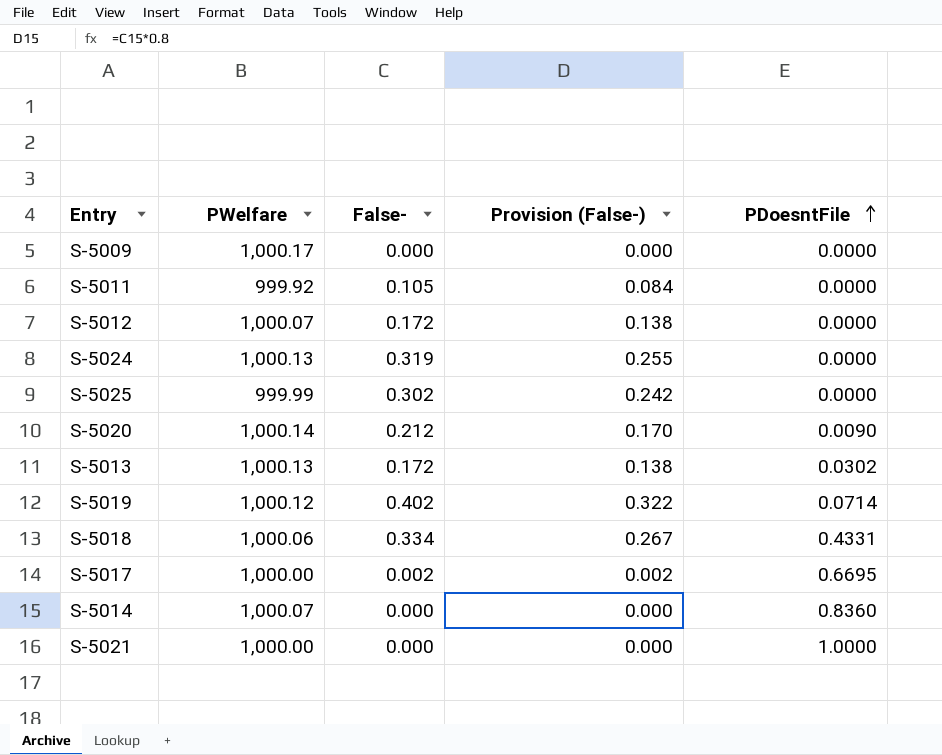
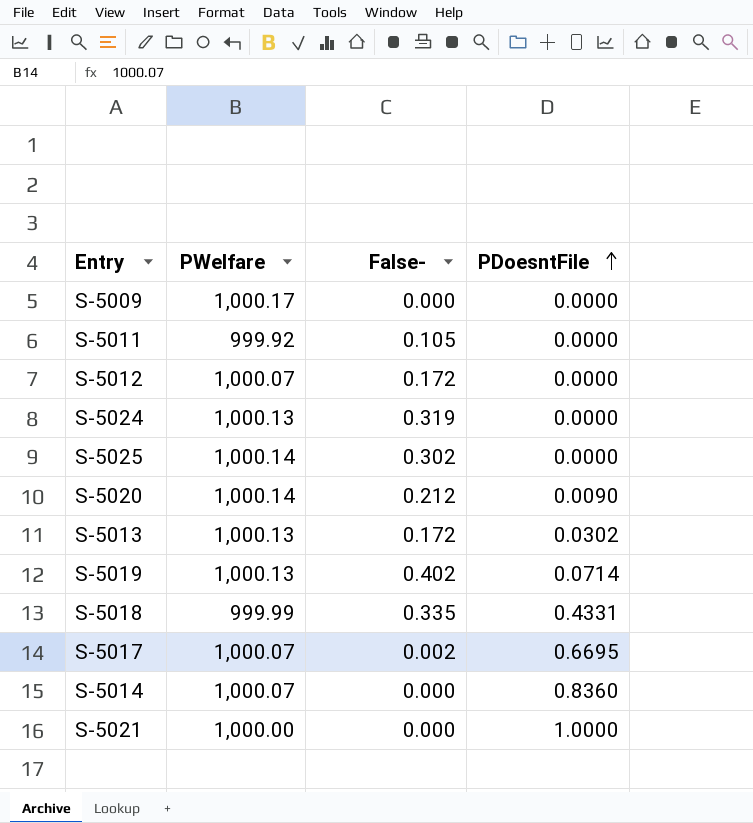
column Provision (False-) | formula: [False-] * 0.8 -> none
S-5025 | PWelfare: 999.99 -> 1,000.14
S-5019 | PWelfare: 1,000.12 -> 1,000.13
S-5018 | PWelfare: 1,000.06 -> 999.99
S-5018 | False-: 0.334 -> 0.335
S-5017 | PWelfare: 1,000.00 -> 1,000.07

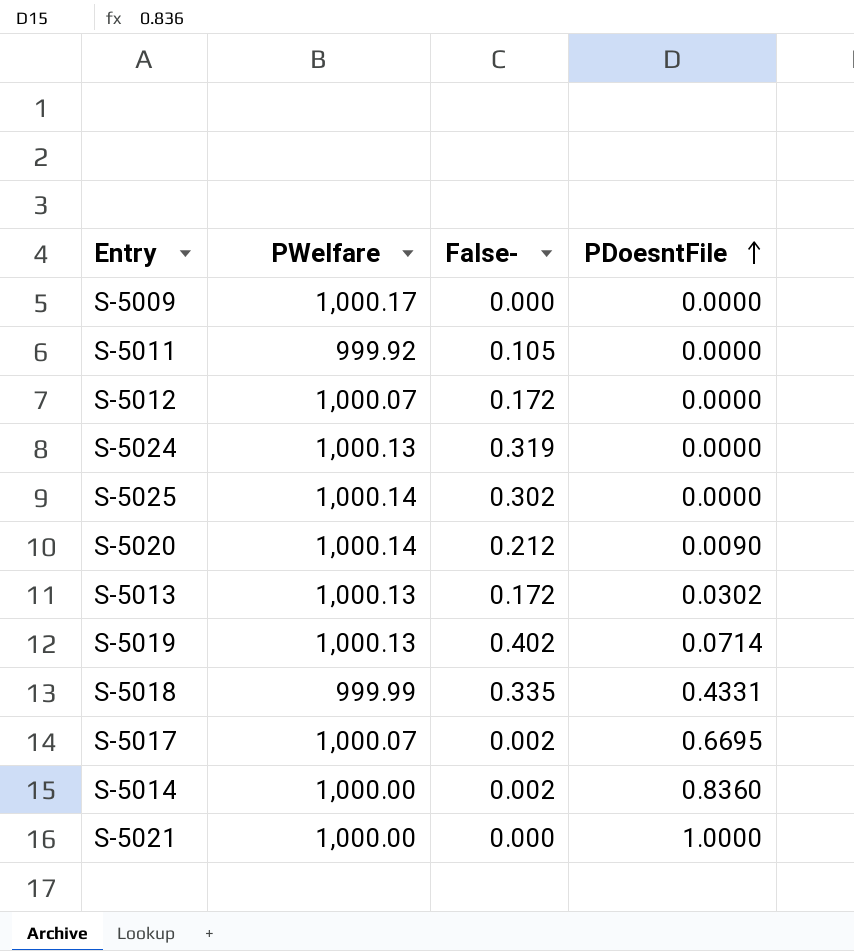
S-5014 | PWelfare: 1,000.07 -> 1,000.00
S-5014 | False-: 0.000 -> 0.002

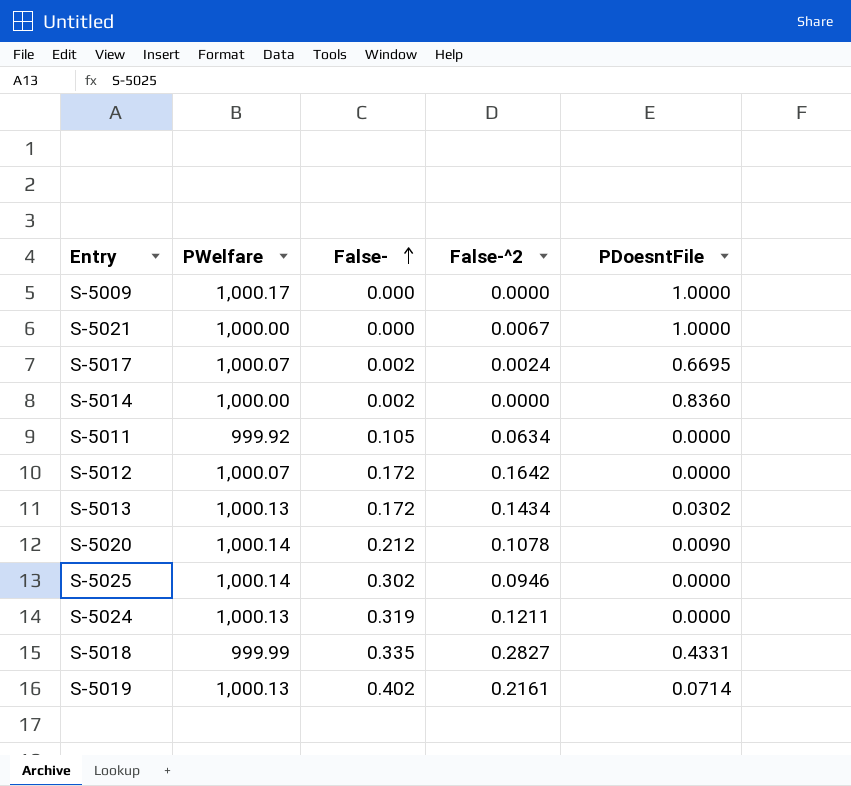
row order: PDoesntFile ascending -> False- ascending
column False-^2 | position: none -> 4
S-5009 | PDoesntFile: 0.0000 -> 1.0000

